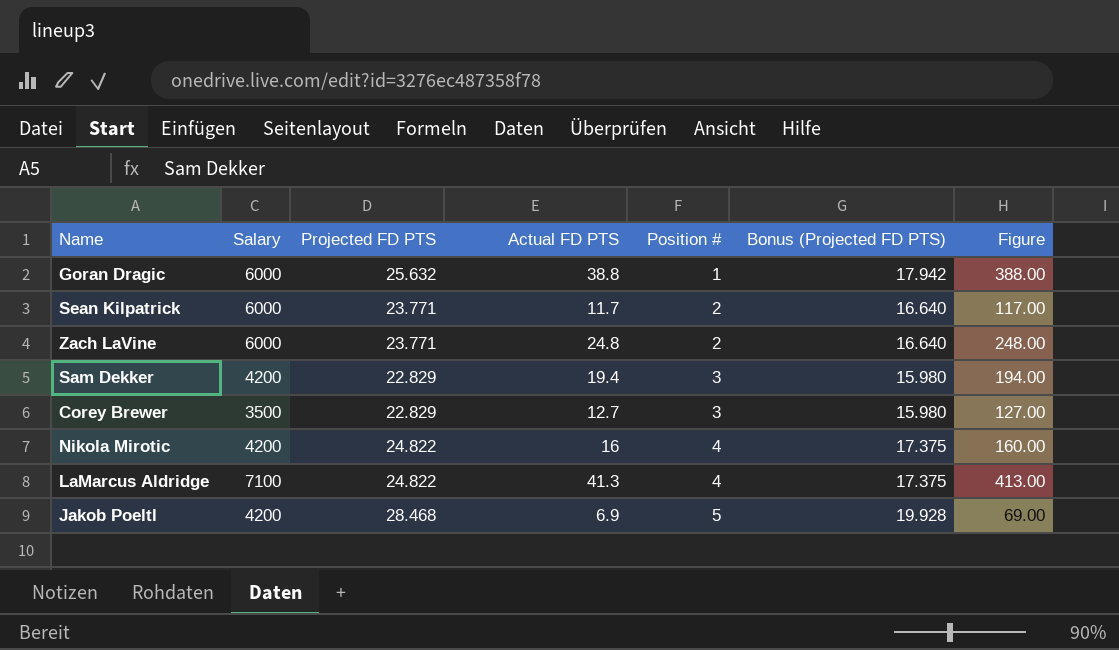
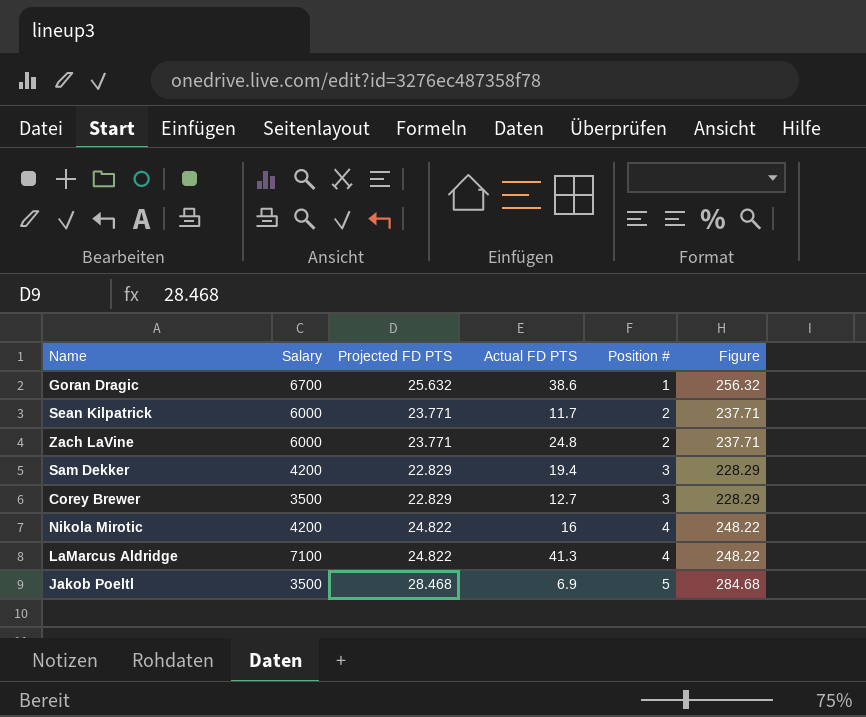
column Bonus (Projected FD PTS) | formula: [Projected FD PTS] * 0.7 -> none
column Figure | formula: [Actual FD PTS] * 10 -> [Projected FD PTS] * 10
Goran Dragic | Salary: 6000 -> 6700
Goran Dragic | Actual FD PTS: 38.8 -> 38.6
Jakob Poeltl | Salary: 4200 -> 3500

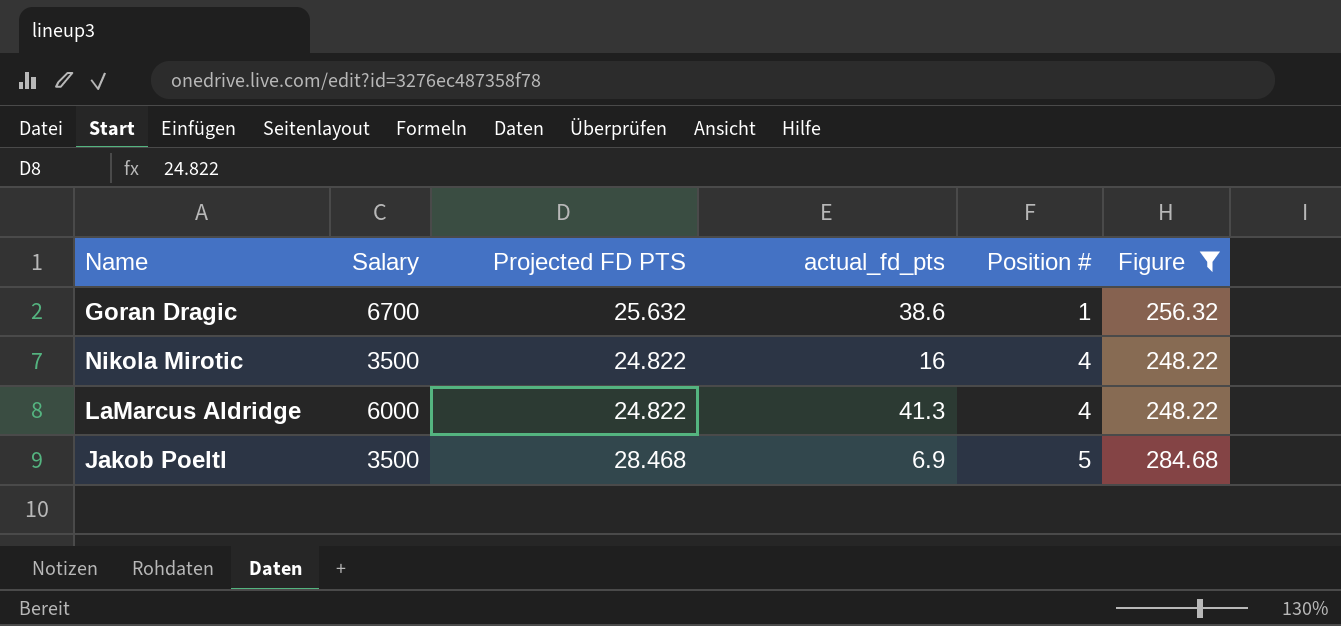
filter: none -> Figure >= 248.22
column name: Actual FD PTS -> actual_fd_pts
Nikola Mirotic | Salary: 4200 -> 3500
LaMarcus Aldridge | Salary: 7100 -> 6000

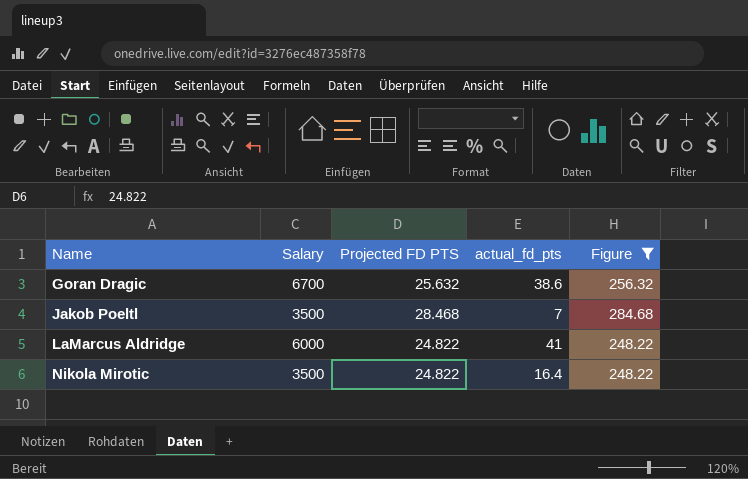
row order: Position # ascending -> Name ascending
column Position # | position: 5 -> none
Jakob Poeltl | actual_fd_pts: 6.9 -> 7
LaMarcus Aldridge | actual_fd_pts: 41.3 -> 41
Nikola Mirotic | actual_fd_pts: 16 -> 16.4

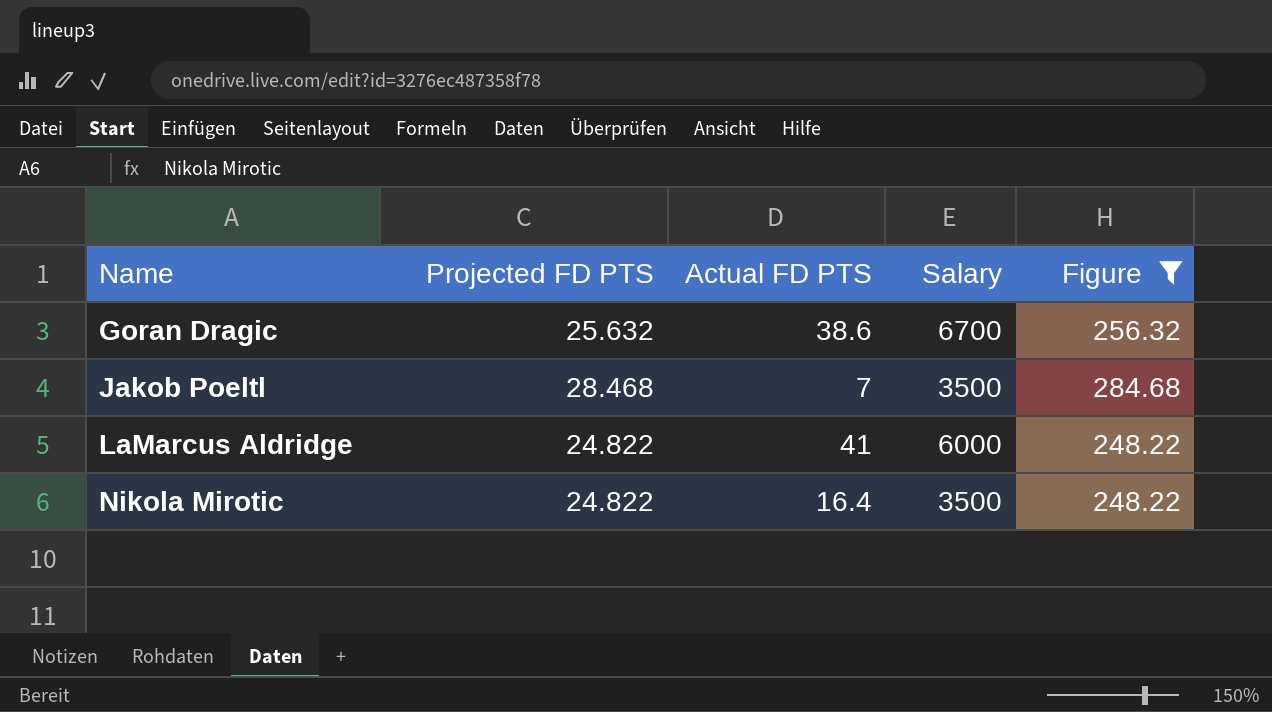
column name: actual_fd_pts -> Actual FD PTS
column Salary | position: 2 -> 4

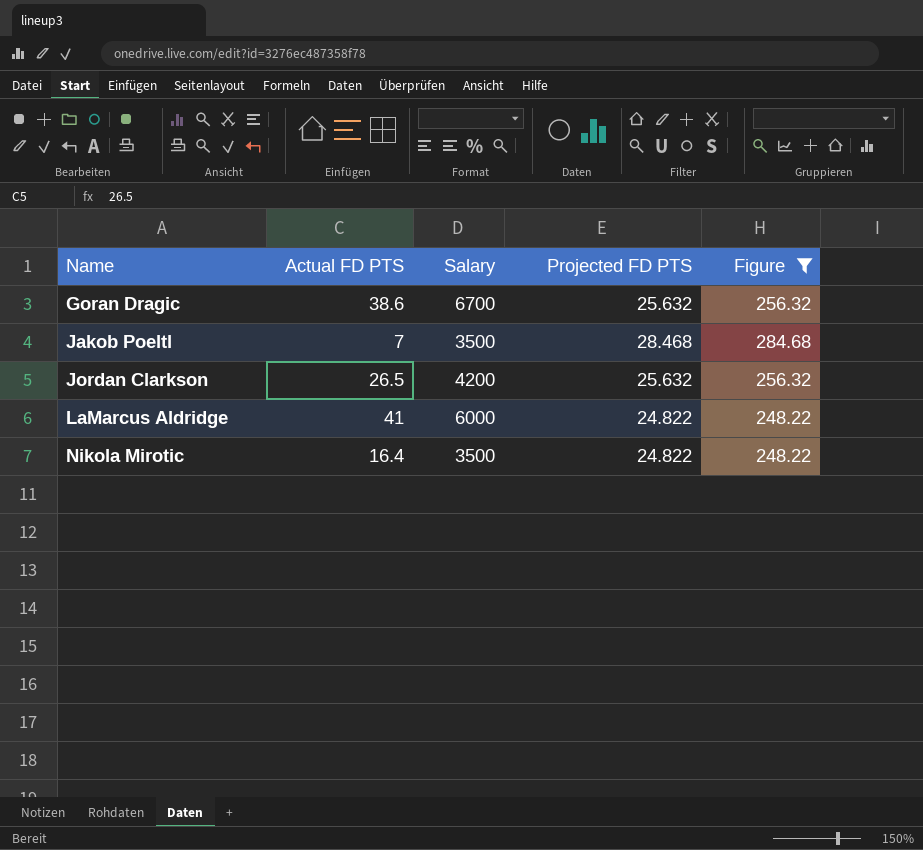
column Projected FD PTS | position: 2 -> 4
row Jordan Clarkson: none -> 26.5 | 4200 | 25.632 | 256.32

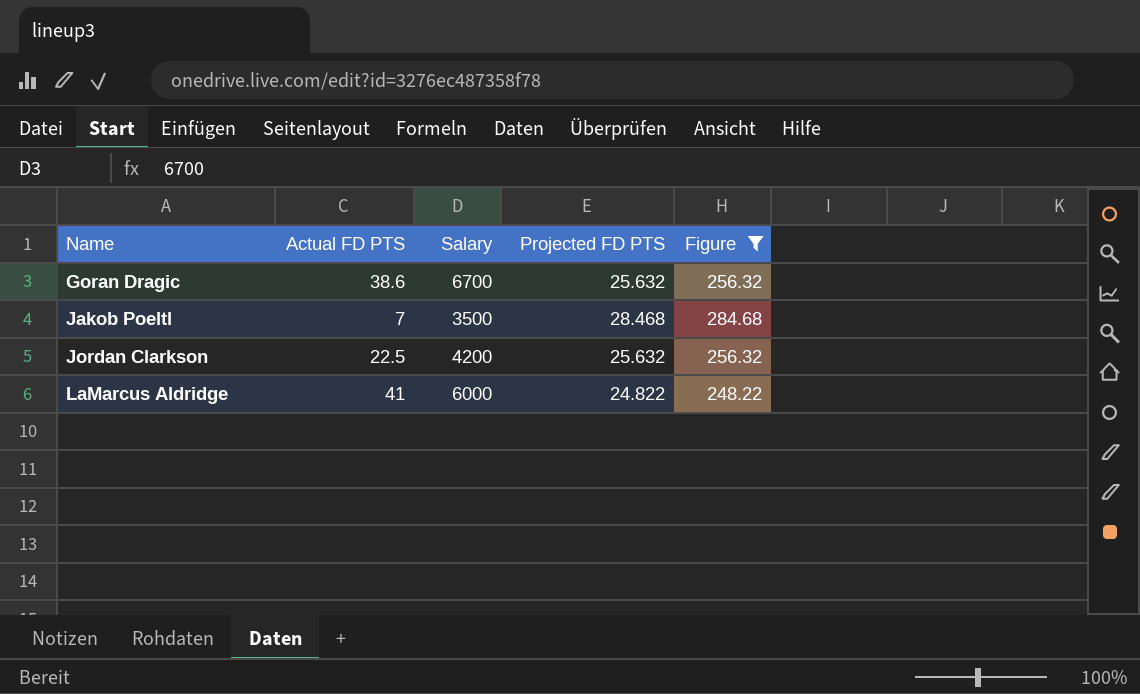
row Nikola Mirotic: 16.4 | 3500 | 24.822 | 248.22 -> none
Jordan Clarkson | Actual FD PTS: 26.5 -> 22.5

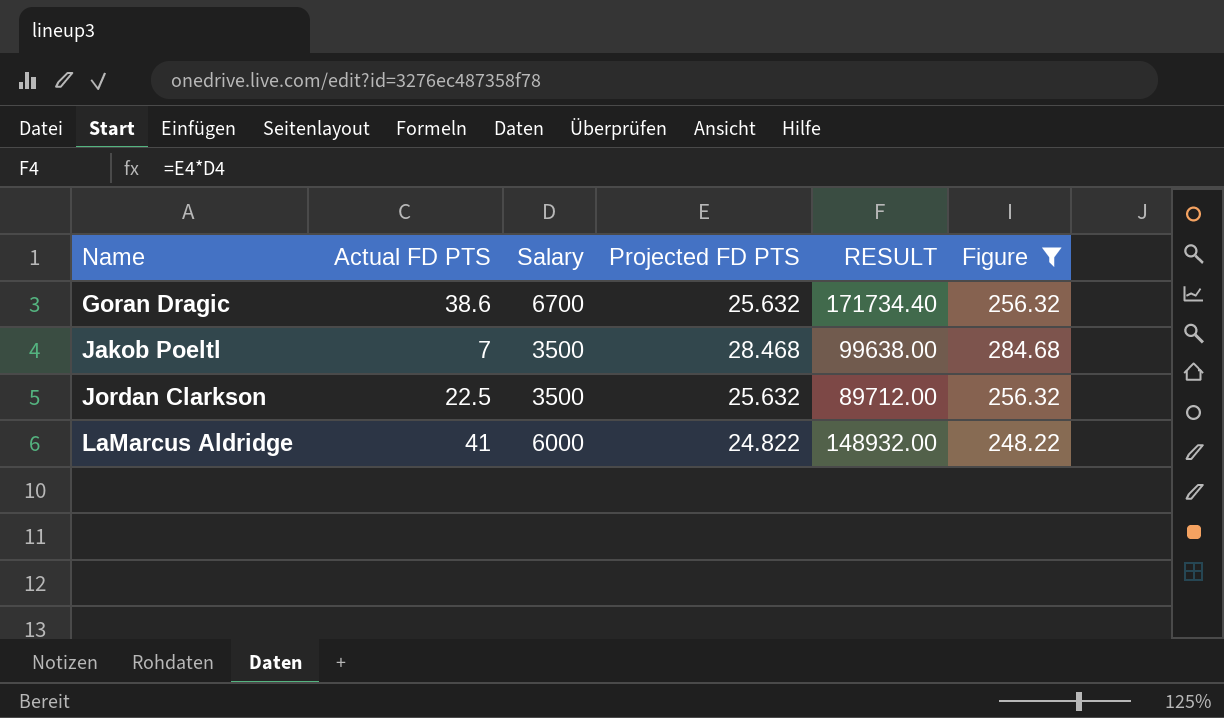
column RESULT | formula: none -> [Salary] * [Projected FD PTS]
Jordan Clarkson | Salary: 4200 -> 3500

